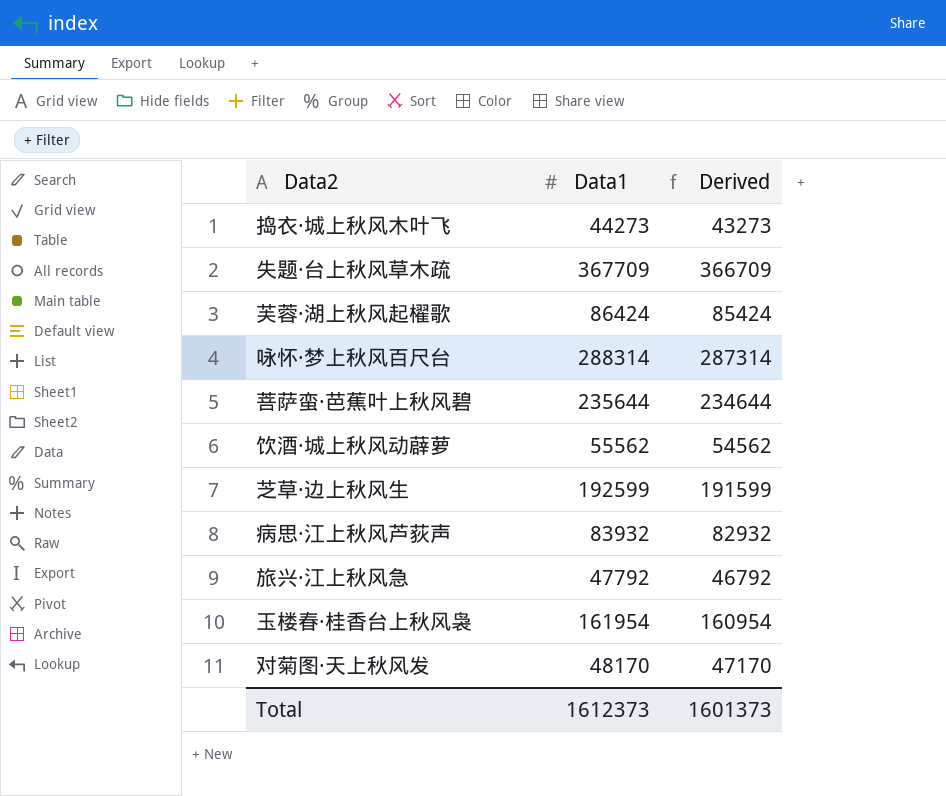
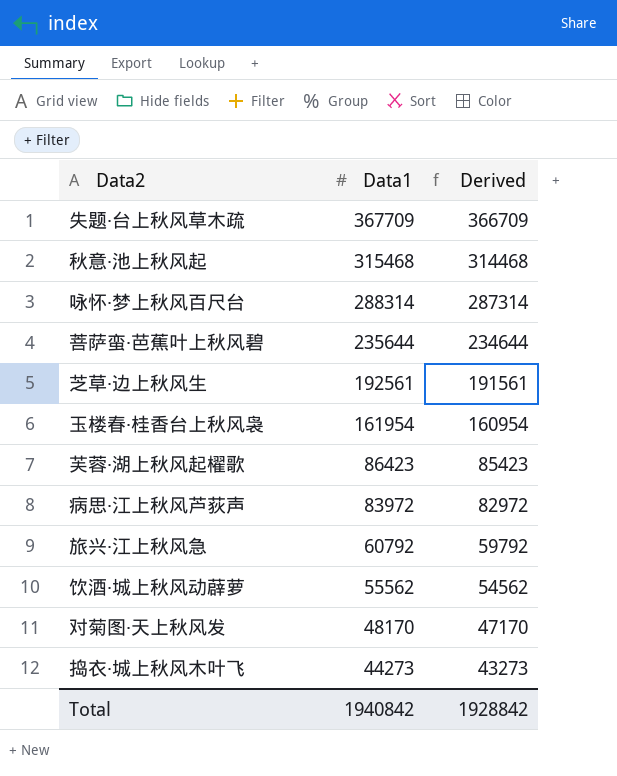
row order: none -> Data1 descending
row 秋意·池上秋风起: none -> 315468 | 314468
芝草·边上秋风生 | Data1: 192599 -> 192561
芝草·边上秋风生 | Derived: 191599 -> 191561
芙蓉·湖上秋风起櫂歌 | Data1: 86424 -> 86423
芙蓉·湖上秋风起櫂歌 | Derived: 85424 -> 85423
病思·江上秋风芦荻声 | Data1: 83932 -> 83972
病思·江上秋风芦荻声 | Derived: 82932 -> 82972
旅兴·江上秋风急 | Data1: 47792 -> 60792
旅兴·江上秋风急 | Derived: 46792 -> 59792
Total | Data1: 1612373 -> 1940842
Total | Derived: 1601373 -> 1928842

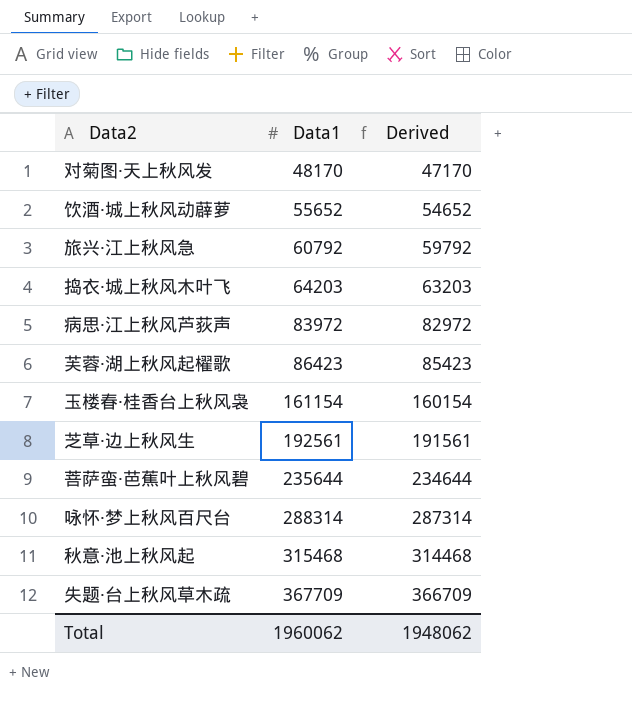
row order: Data1 descending -> Data1 ascending
饮酒·城上秋风动薜萝 | Data1: 55562 -> 55652
饮酒·城上秋风动薜萝 | Derived: 54562 -> 54652
捣衣·城上秋风木叶飞 | Data1: 44273 -> 64203
捣衣·城上秋风木叶飞 | Derived: 43273 -> 63203
玉楼春·桂香台上秋风袅 | Data1: 161954 -> 161154
玉楼春·桂香台上秋风袅 | Derived: 160954 -> 160154
Total | Data1: 1940842 -> 1960062
Total | Derived: 1928842 -> 1948062

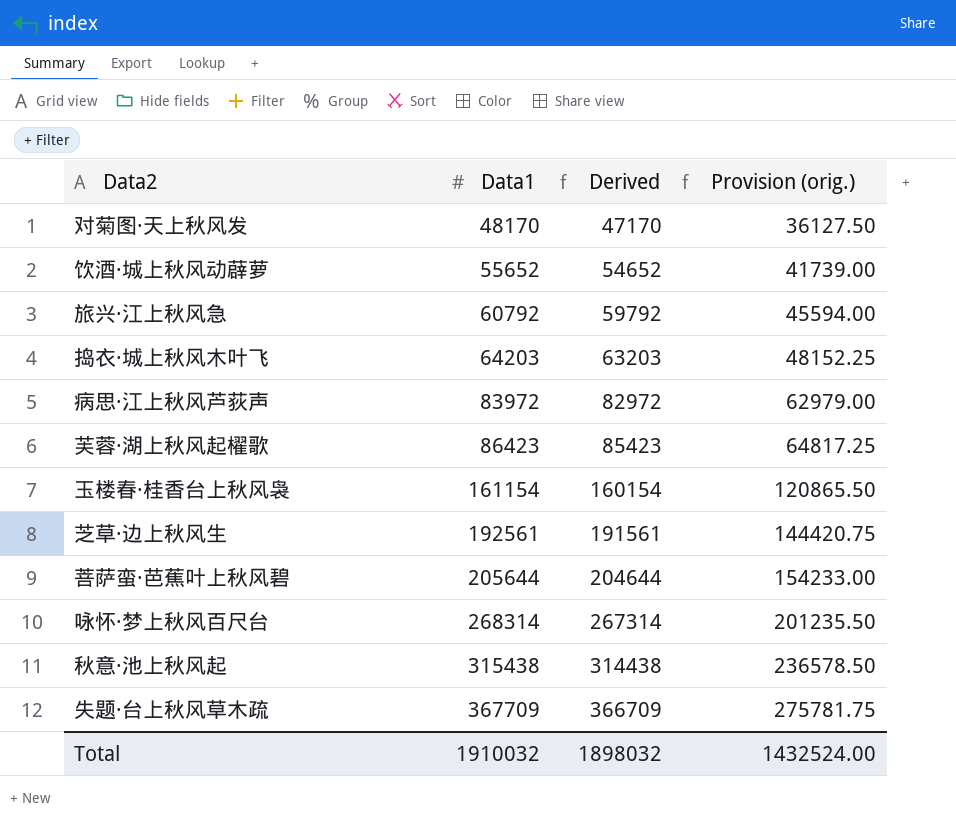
column Provision (orig.) | formula: none -> [Data1] * 0.75
菩萨蛮·芭蕉叶上秋风碧 | Data1: 235644 -> 205644
菩萨蛮·芭蕉叶上秋风碧 | Derived: 234644 -> 204644
咏怀·梦上秋风百尺台 | Data1: 288314 -> 268314
咏怀·梦上秋风百尺台 | Derived: 287314 -> 267314
秋意·池上秋风起 | Data1: 315468 -> 315438
秋意·池上秋风起 | Derived: 314468 -> 314438
Total | Data1: 1960062 -> 1910032
Total | Derived: 1948062 -> 1898032

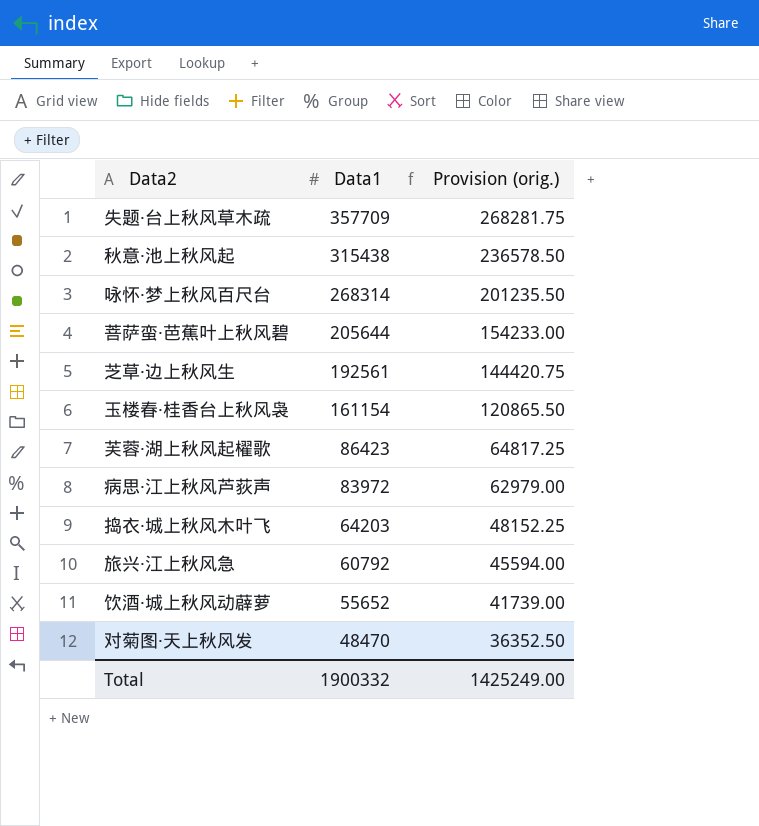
row order: Data1 ascending -> Data1 descending
column Derived | formula: [Data1] - 1000 -> none
失题·台上秋风草木疏 | Data1: 367709 -> 357709
失题·台上秋风草木疏 | Provision (orig.): 275781.75 -> 268281.75
对菊图·天上秋风发 | Data1: 48170 -> 48470
对菊图·天上秋风发 | Provision (orig.): 36127.50 -> 36352.50
Total | Data1: 1910032 -> 1900332
Total | Provision (orig.): 1432524.00 -> 1425249.00

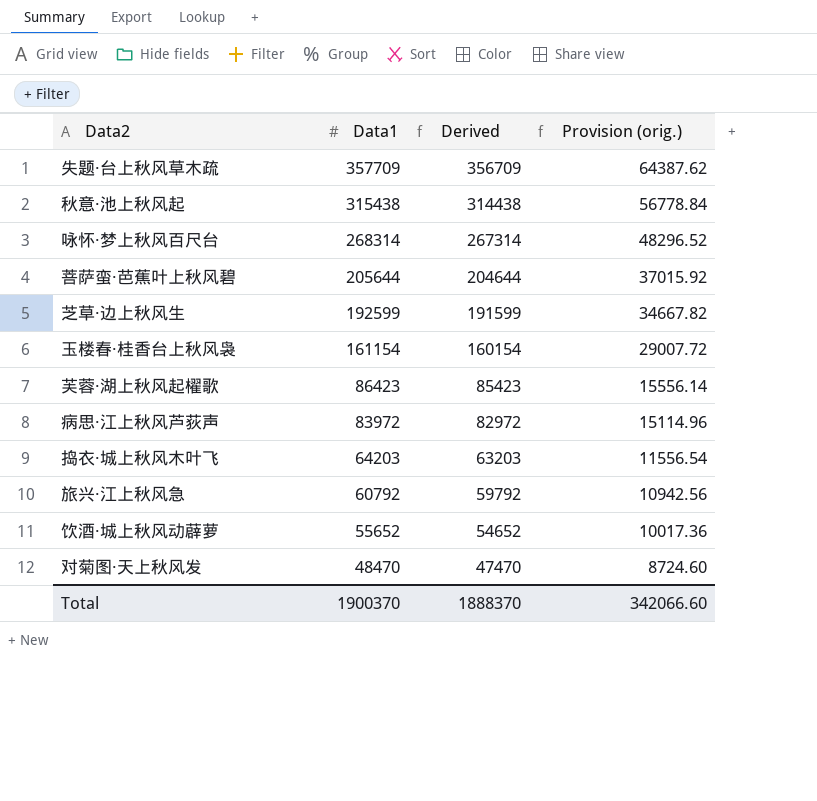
column Derived | formula: none -> [Data1] - 1000
column Provision (orig.) | formula: [Data1] * 0.75 -> [Data1] * 0.18
芝草·边上秋风生 | Data1: 192561 -> 192599
Total | Data1: 1900332 -> 1900370
Total | Provision (orig.): 1425249.00 -> 342066.60

